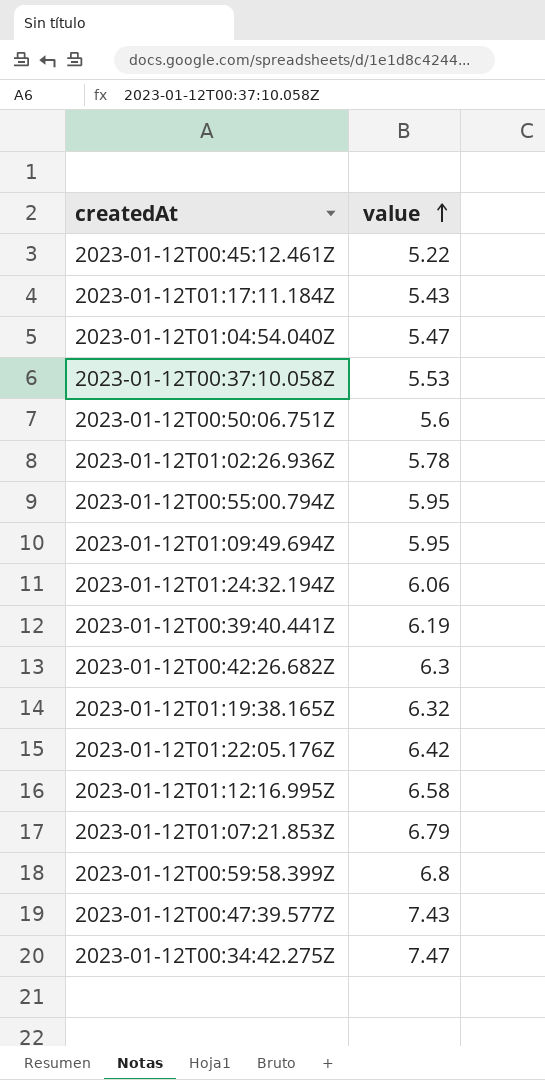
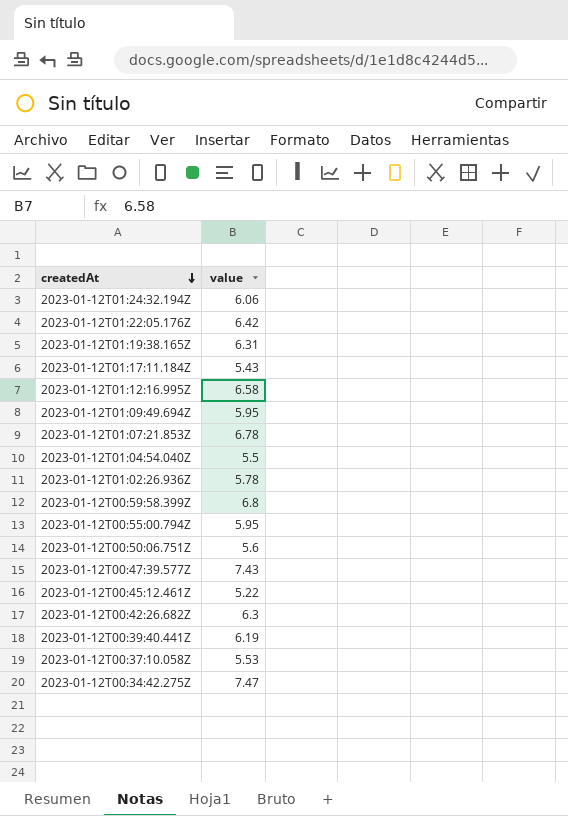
row order: value ascending -> createdAt descending
2023-01-12T01:19:38.165Z | value: 6.32 -> 6.31
2023-01-12T01:07:21.853Z | value: 6.79 -> 6.78
2023-01-12T01:04:54.040Z | value: 5.47 -> 5.5

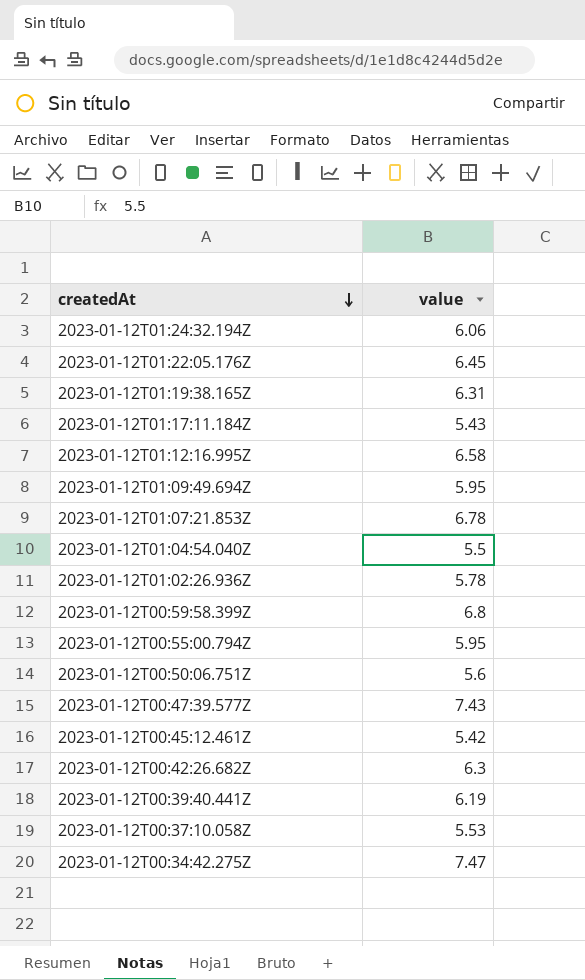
2023-01-12T01:22:05.176Z | value: 6.42 -> 6.45
2023-01-12T00:45:12.461Z | value: 5.22 -> 5.42

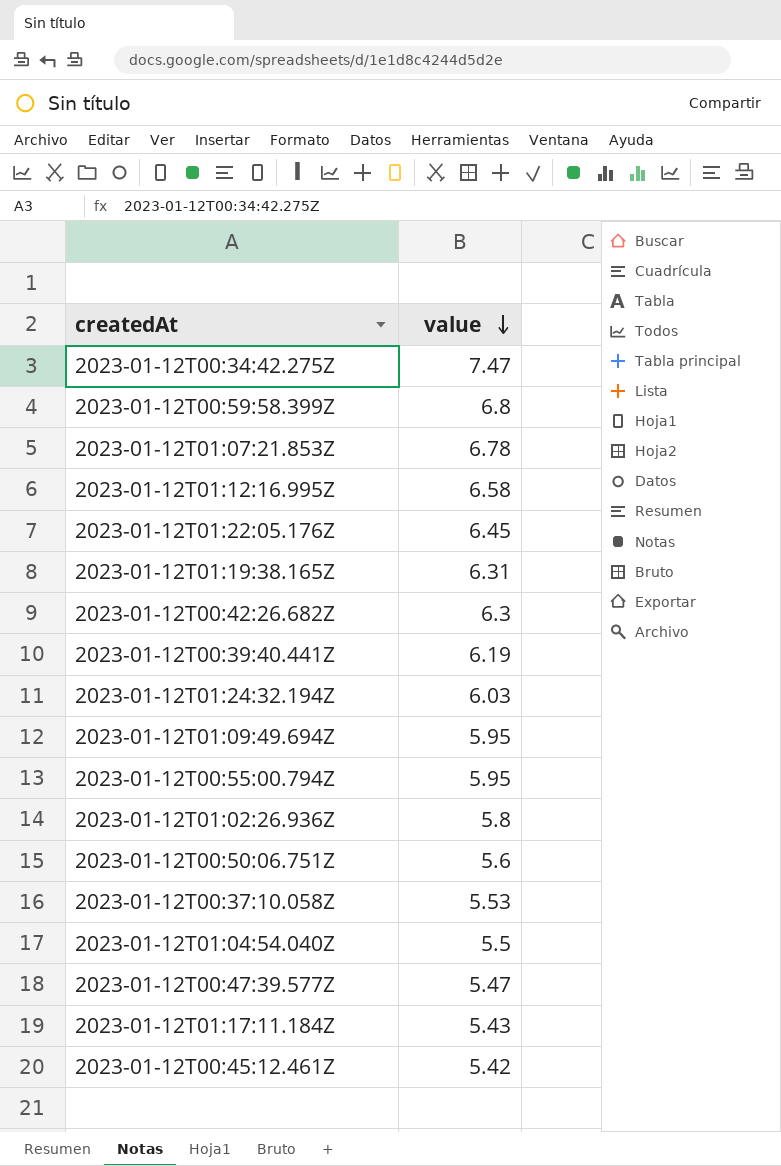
row order: createdAt descending -> value descending
2023-01-12T01:24:32.194Z | value: 6.06 -> 6.03
2023-01-12T01:02:26.936Z | value: 5.78 -> 5.8
2023-01-12T00:47:39.577Z | value: 7.43 -> 5.47

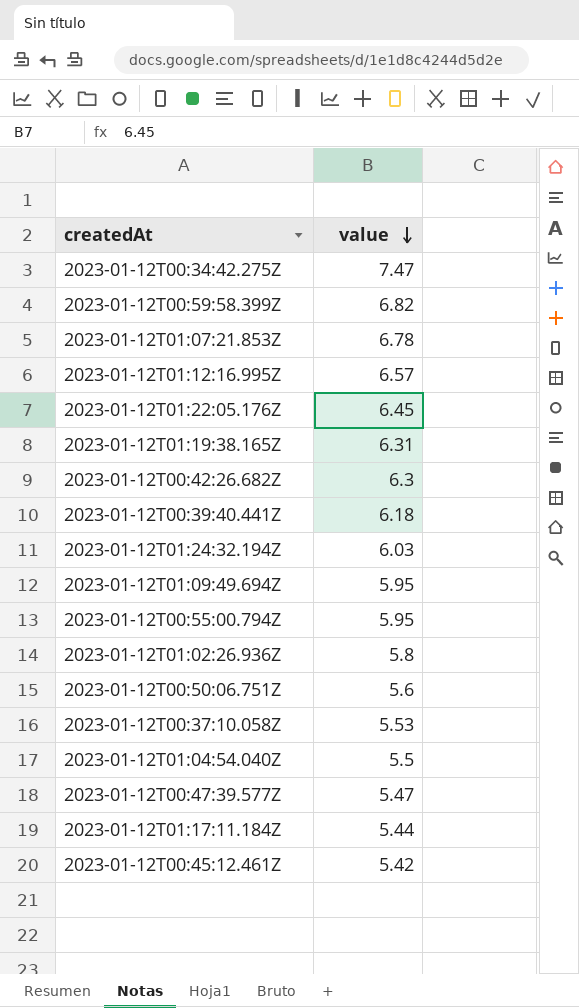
2023-01-12T00:59:58.399Z | value: 6.8 -> 6.82
2023-01-12T01:12:16.995Z | value: 6.58 -> 6.57
2023-01-12T00:39:40.441Z | value: 6.19 -> 6.18
2023-01-12T01:17:11.184Z | value: 5.43 -> 5.44

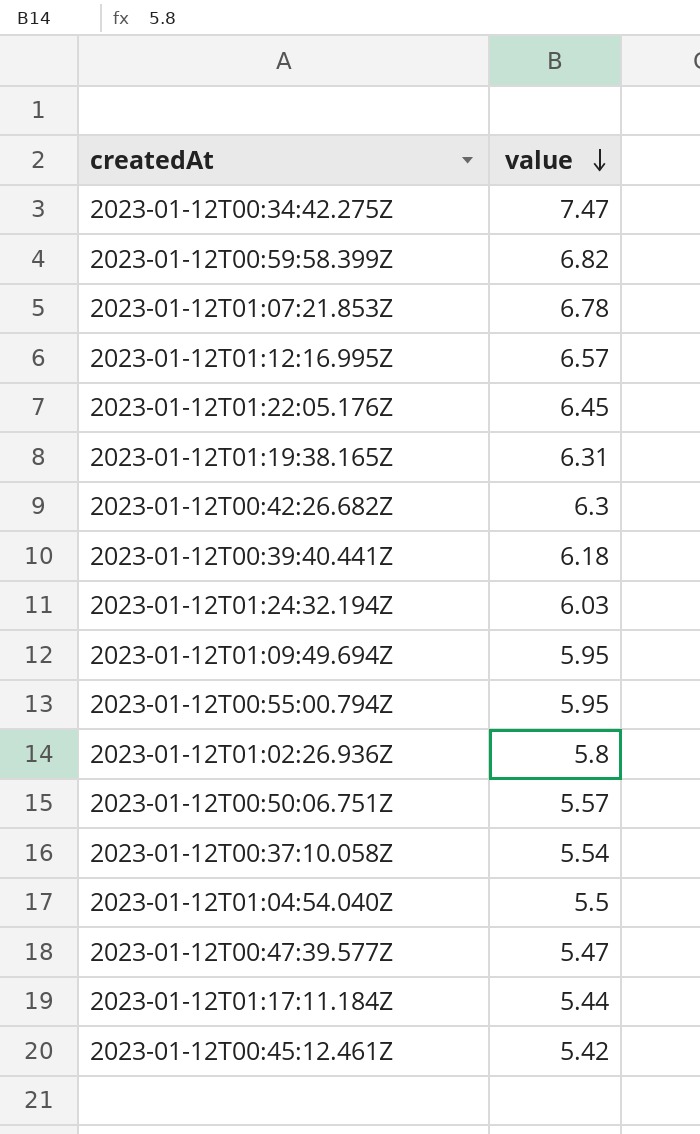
2023-01-12T00:50:06.751Z | value: 5.6 -> 5.57
2023-01-12T00:37:10.058Z | value: 5.53 -> 5.54

